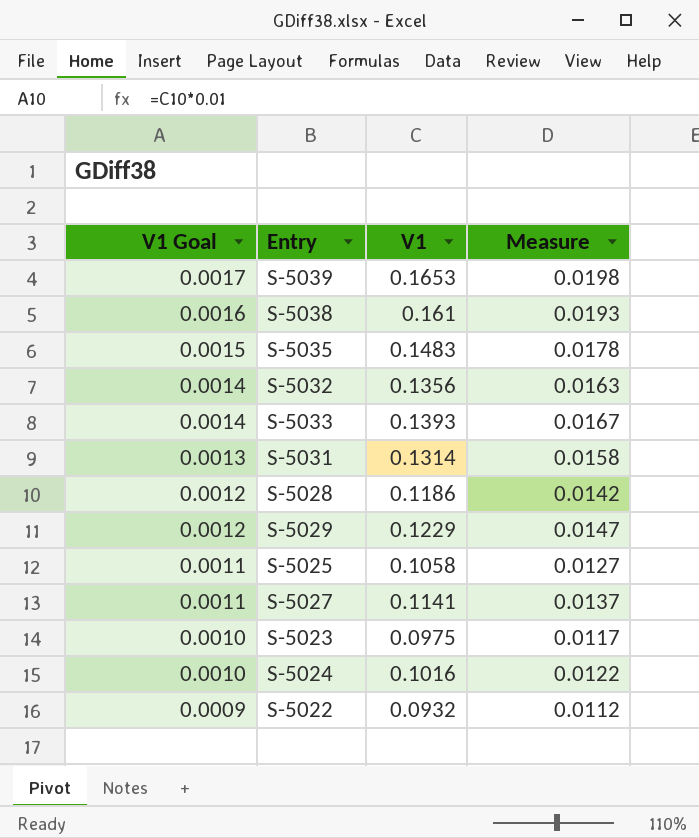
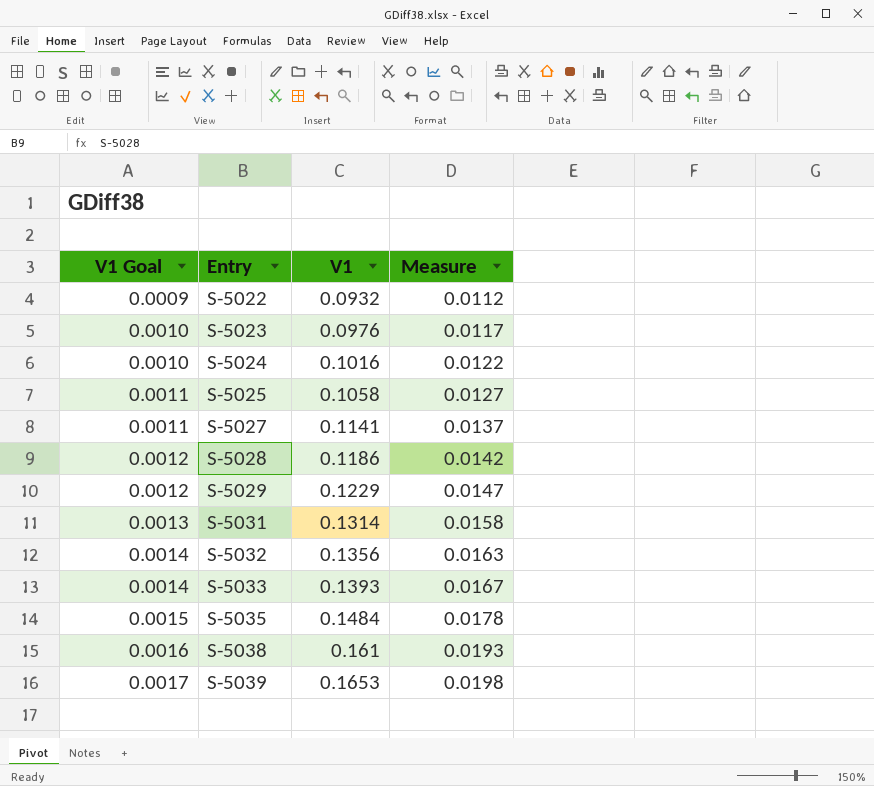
row order: V1 Goal descending -> V1 Goal ascending
S-5023 | V1: 0.0975 -> 0.0976
S-5035 | V1: 0.1483 -> 0.1484

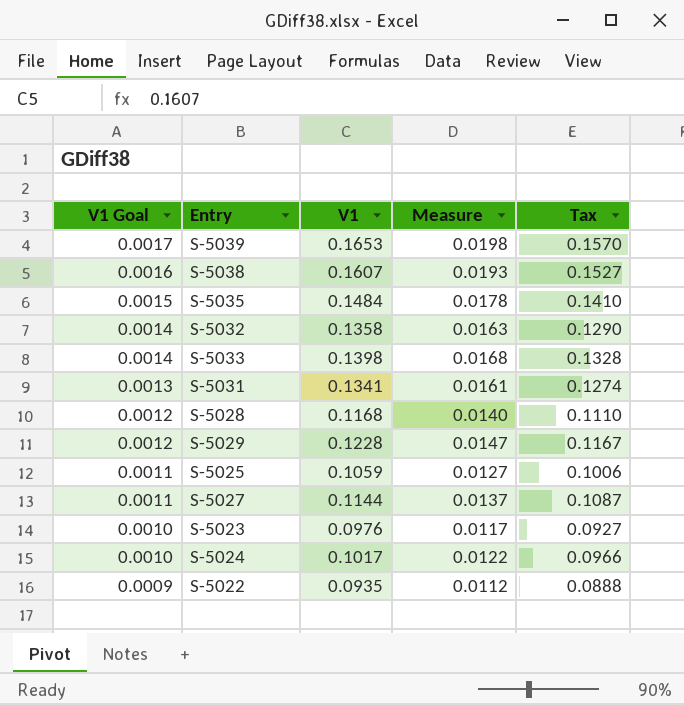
row order: V1 Goal ascending -> V1 Goal descending
column Tax | formula: none -> [V1] * 0.95
S-5038 | V1: 0.161 -> 0.1607
S-5032 | V1: 0.1356 -> 0.1358
S-5033 | V1: 0.1393 -> 0.1398
S-5033 | Measure: 0.0167 -> 0.0168
S-5031 | V1: 0.1314 -> 0.1341
S-5031 | Measure: 0.0158 -> 0.0161
S-5028 | V1: 0.1186 -> 0.1168
S-5028 | Measure: 0.0142 -> 0.0140
S-5029 | V1: 0.1229 -> 0.1228
S-5025 | V1: 0.1058 -> 0.1059
S-5027 | V1: 0.1141 -> 0.1144
S-5024 | V1: 0.1016 -> 0.1017
S-5022 | V1: 0.0932 -> 0.0935

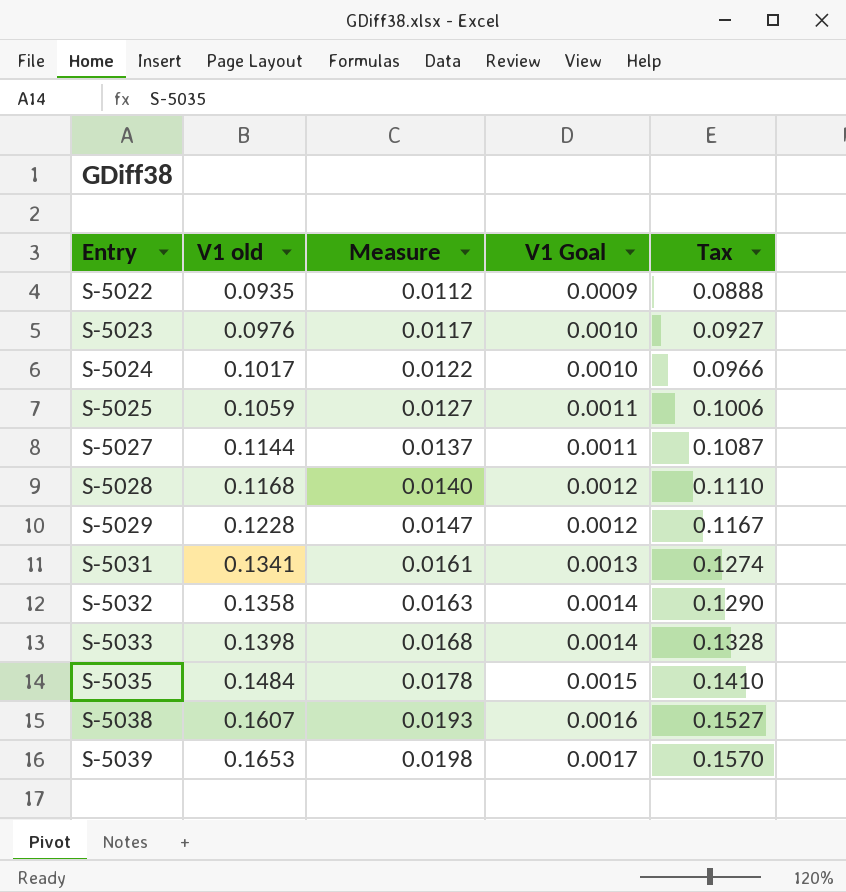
row order: V1 Goal descending -> Entry ascending
column name: V1 -> V1 old
column V1 Goal | position: 1 -> 4

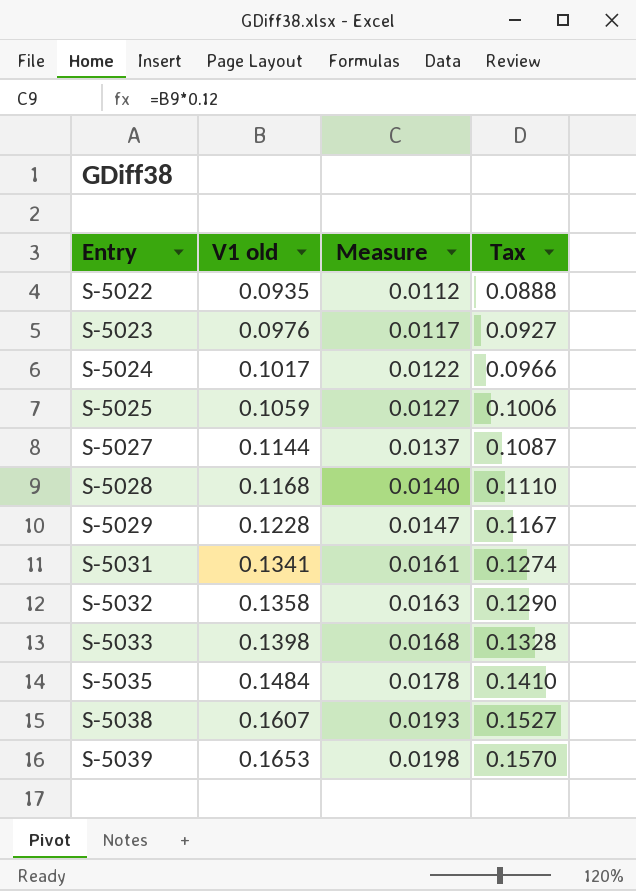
column V1 Goal | formula: [V1 old] * 0.01 -> none

